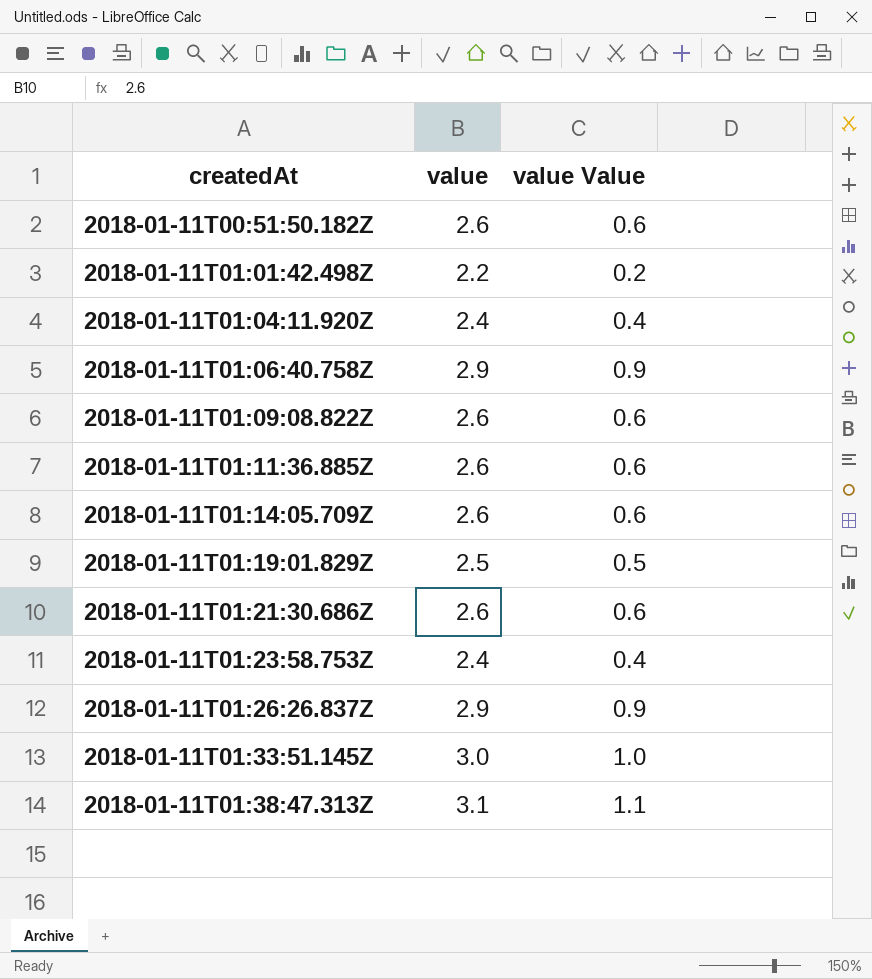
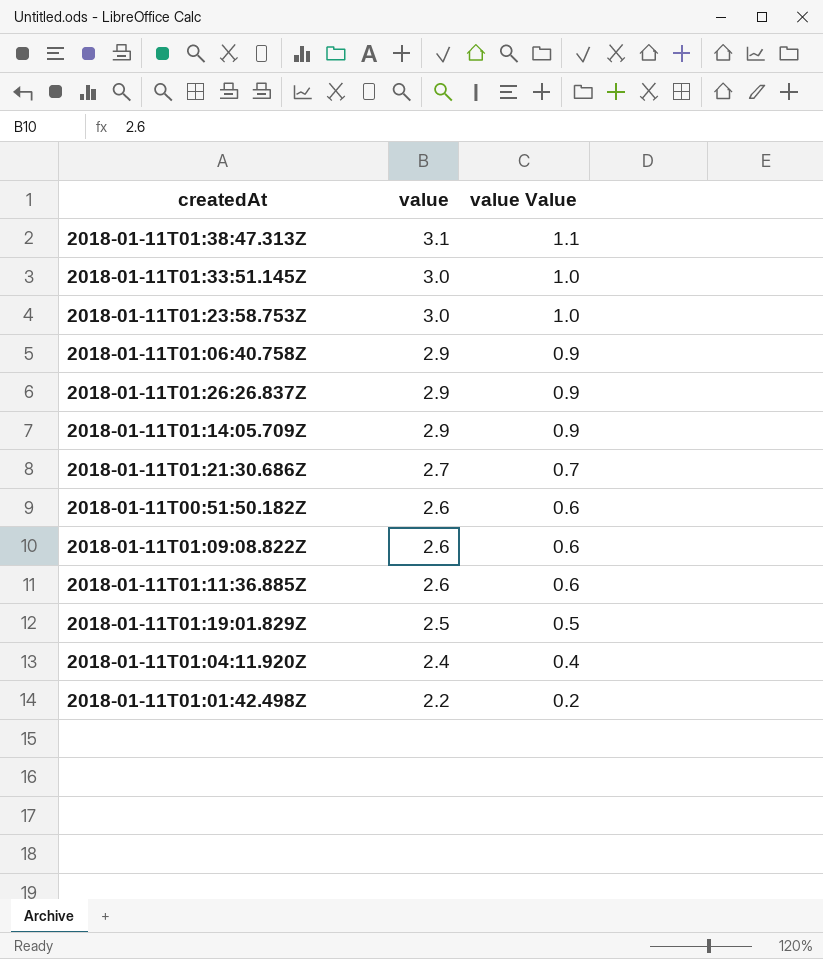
row order: createdAt ascending -> value descending
2018-01-11T01:23:58.753Z | value: 2.4 -> 3.0
2018-01-11T01:23:58.753Z | value Value: 0.4 -> 1.0
2018-01-11T01:14:05.709Z | value: 2.6 -> 2.9
2018-01-11T01:14:05.709Z | value Value: 0.6 -> 0.9
2018-01-11T01:21:30.686Z | value: 2.6 -> 2.7
2018-01-11T01:21:30.686Z | value Value: 0.6 -> 0.7

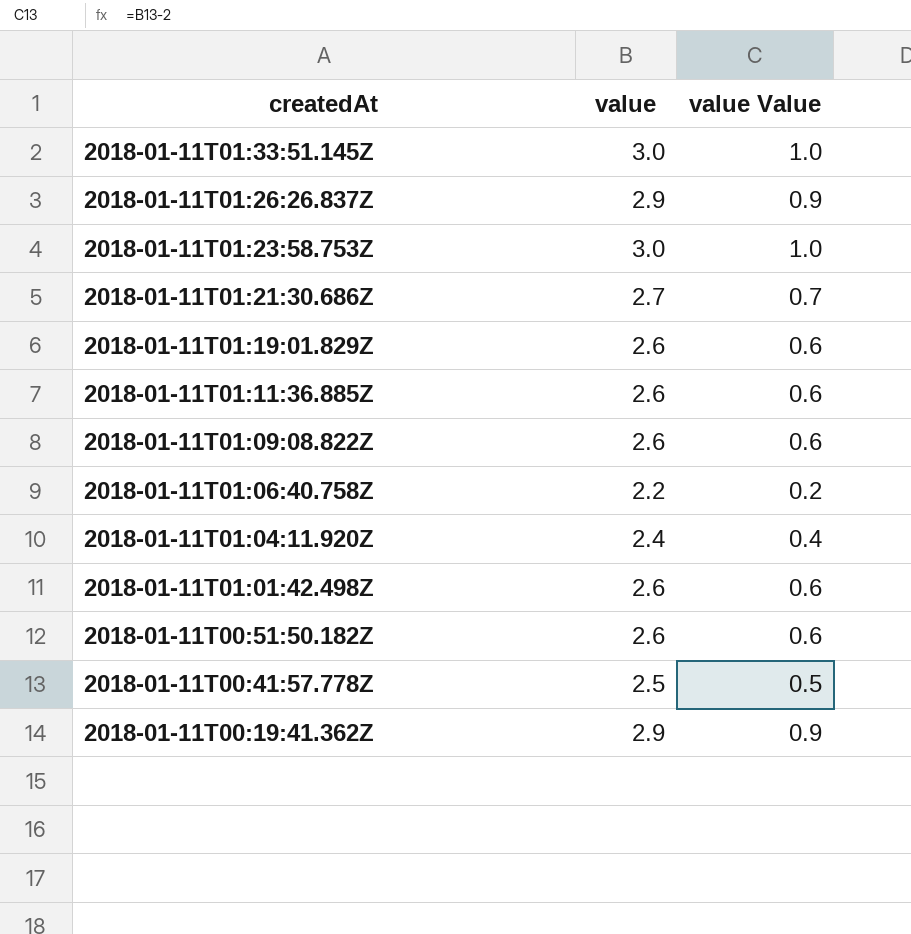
row order: value descending -> createdAt descending
row 2018-01-11T01:38:47.313Z: 3.1 | 1.1 -> none
row 2018-01-11T01:14:05.709Z: 2.9 | 0.9 -> none
2018-01-11T01:19:01.829Z | value: 2.5 -> 2.6
2018-01-11T01:19:01.829Z | value Value: 0.5 -> 0.6
2018-01-11T01:06:40.758Z | value: 2.9 -> 2.2
2018-01-11T01:06:40.758Z | value Value: 0.9 -> 0.2
2018-01-11T01:01:42.498Z | value: 2.2 -> 2.6
2018-01-11T01:01:42.498Z | value Value: 0.2 -> 0.6
row 2018-01-11T00:41:57.778Z: none -> 2.5 | 0.5
row 2018-01-11T00:19:41.362Z: none -> 2.9 | 0.9

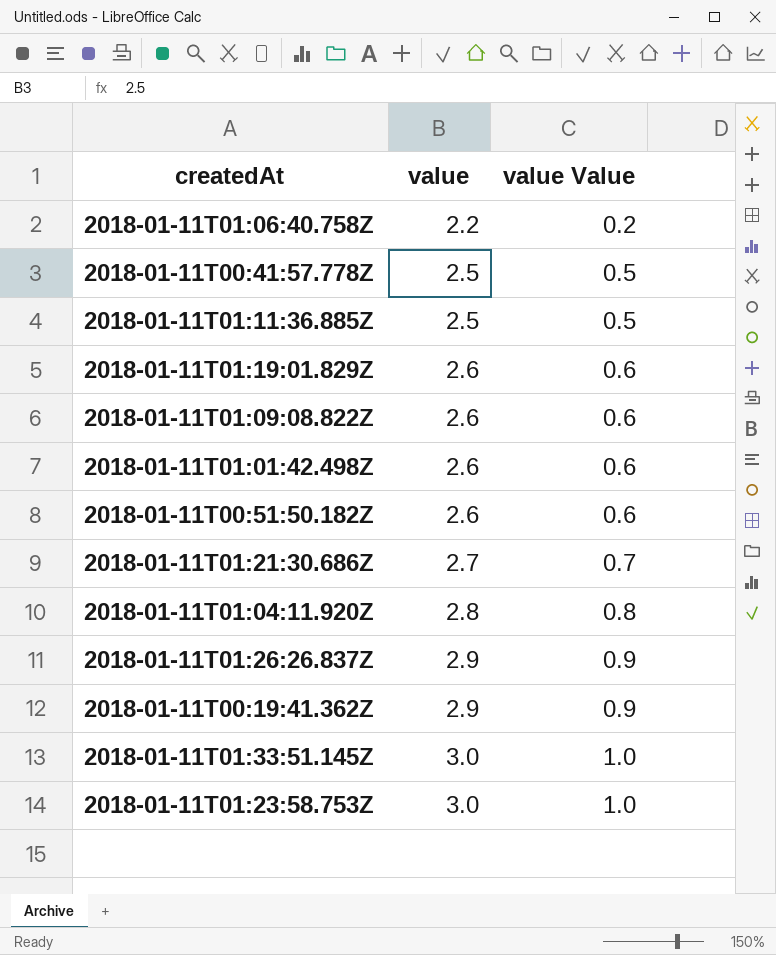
row order: createdAt descending -> value ascending
2018-01-11T01:11:36.885Z | value: 2.6 -> 2.5
2018-01-11T01:11:36.885Z | value Value: 0.6 -> 0.5
2018-01-11T01:04:11.920Z | value: 2.4 -> 2.8
2018-01-11T01:04:11.920Z | value Value: 0.4 -> 0.8

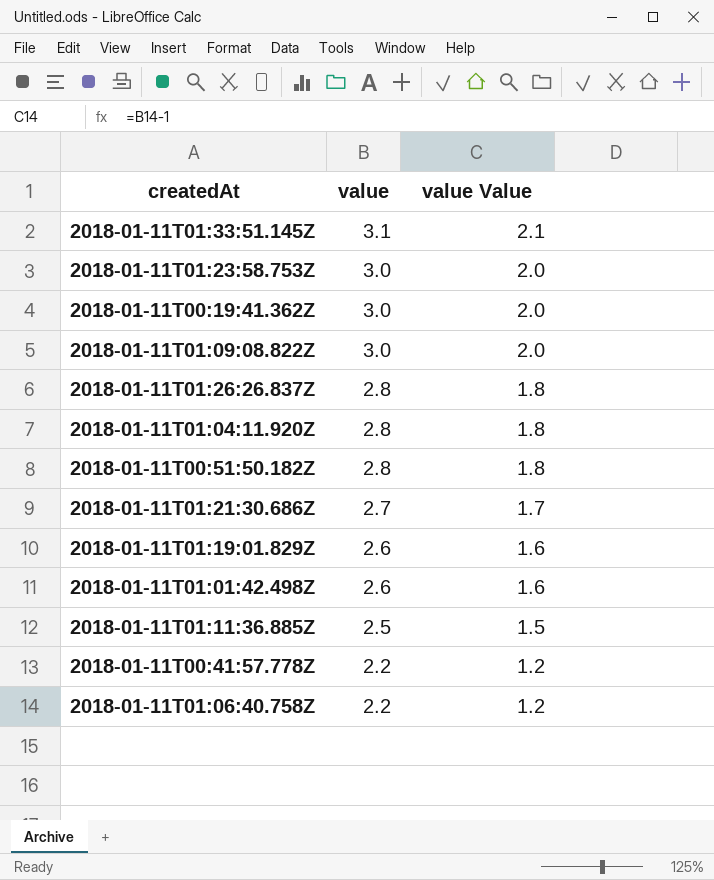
row order: value ascending -> value descending
column value Value | formula: [value] - 2 -> [value] - 1
2018-01-11T01:33:51.145Z | value: 3.0 -> 3.1
2018-01-11T00:19:41.362Z | value: 2.9 -> 3.0
2018-01-11T01:09:08.822Z | value: 2.6 -> 3.0
2018-01-11T01:26:26.837Z | value: 2.9 -> 2.8
2018-01-11T00:51:50.182Z | value: 2.6 -> 2.8
2018-01-11T00:41:57.778Z | value: 2.5 -> 2.2

